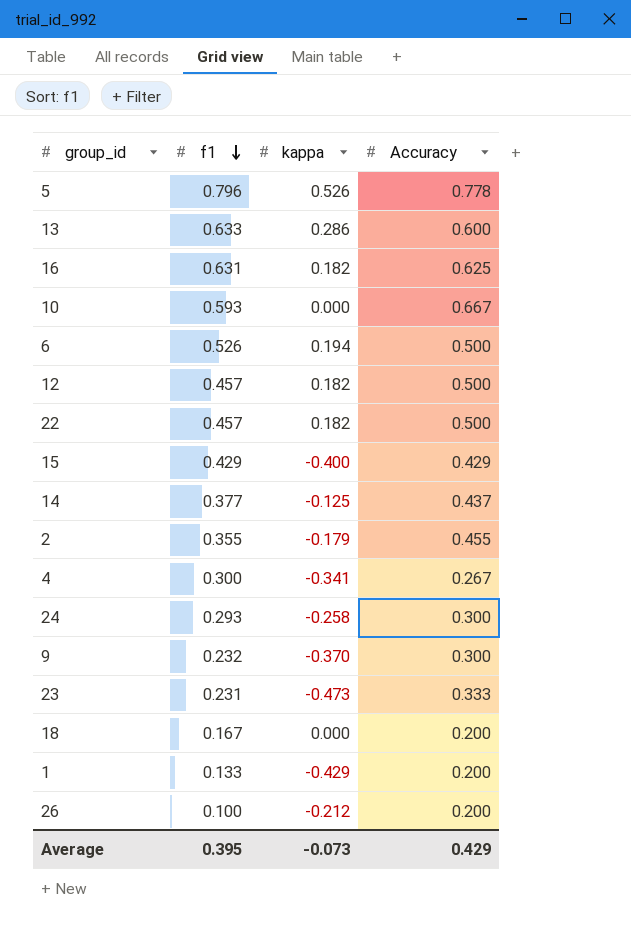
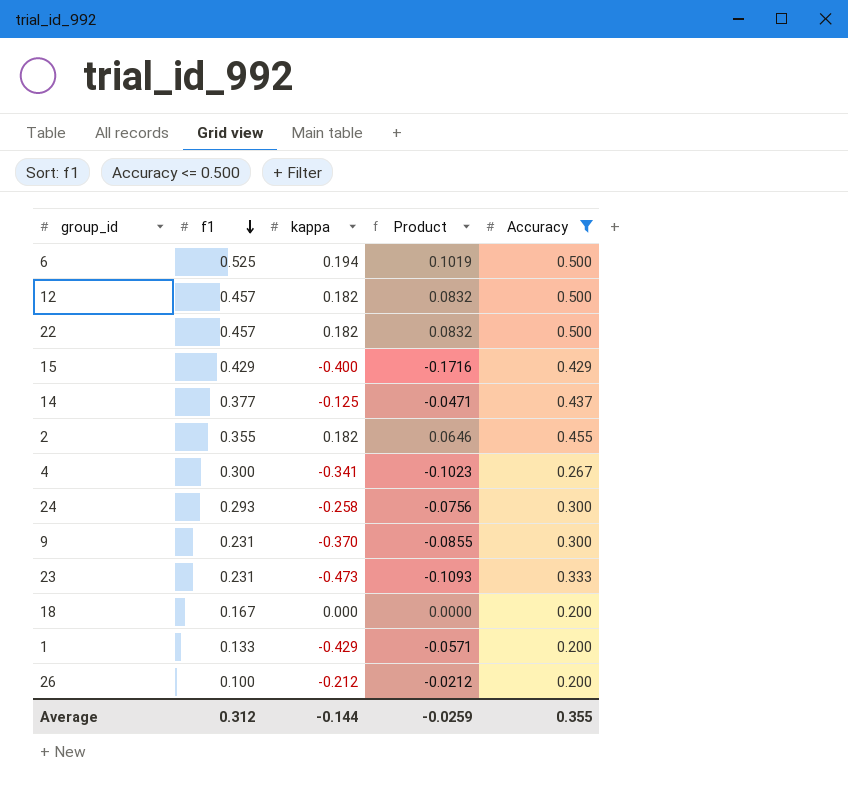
filter: none -> Accuracy <= 0.500
column Product | formula: none -> [f1] * [kappa]
6 | f1: 0.526 -> 0.525
2 | kappa: -0.179 -> 0.182
9 | f1: 0.232 -> 0.231
Average | f1: 0.395 -> 0.312
Average | kappa: -0.073 -> -0.144
Average | Accuracy: 0.429 -> 0.355

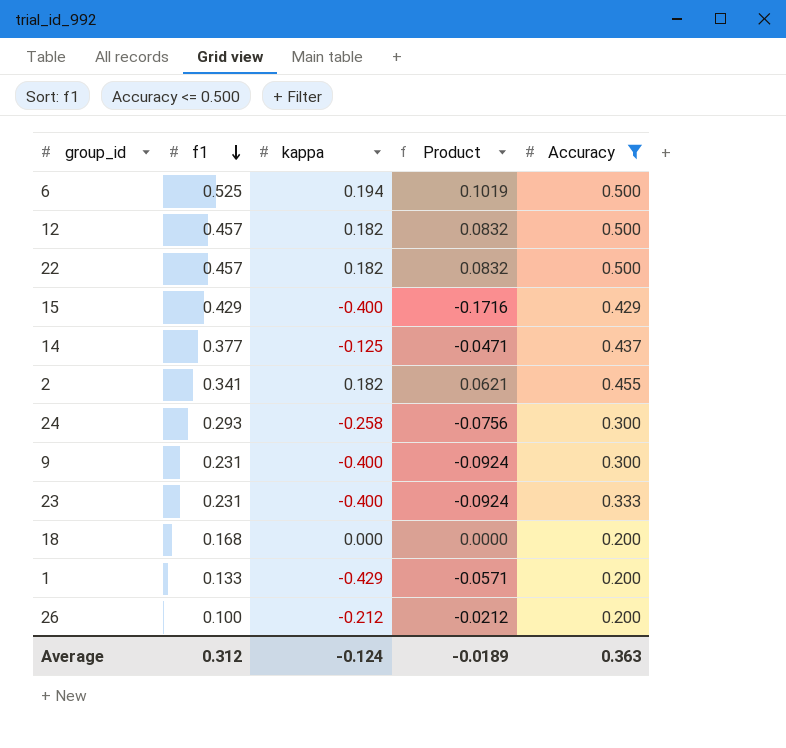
row 4: 0.300 | -0.341 | -0.1023 | 0.267 -> none
2 | f1: 0.355 -> 0.341
2 | Product: 0.0646 -> 0.0621
9 | kappa: -0.370 -> -0.400
9 | Product: -0.0855 -> -0.0924
23 | kappa: -0.473 -> -0.400
23 | Product: -0.1093 -> -0.0924
18 | f1: 0.167 -> 0.168
Average | kappa: -0.144 -> -0.124
Average | Product: -0.0259 -> -0.0189
Average | Accuracy: 0.355 -> 0.363

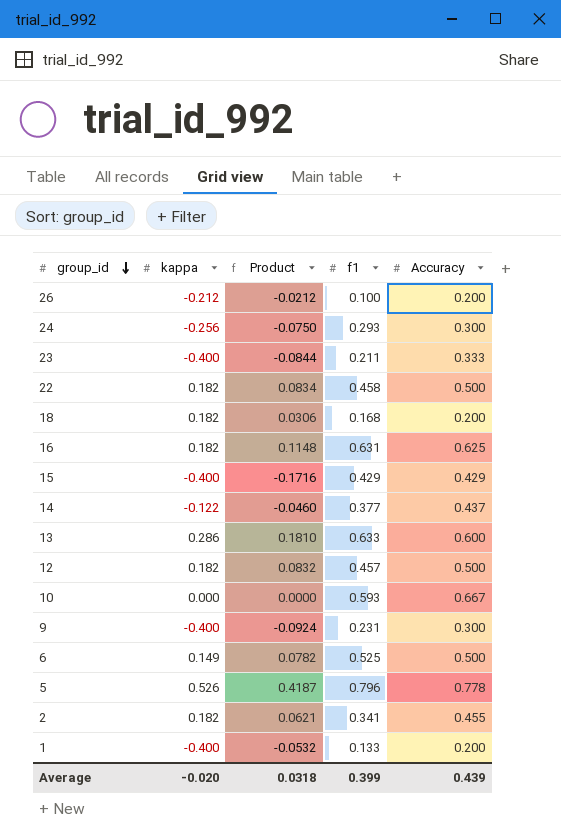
filter: Accuracy <= 0.500 -> none
row order: f1 descending -> group_id descending
column f1 | position: 2 -> 4
24 | kappa: -0.258 -> -0.256
24 | Product: -0.0756 -> -0.0750
23 | Product: -0.0924 -> -0.0844
23 | f1: 0.231 -> 0.211
22 | Product: 0.0832 -> 0.0834
22 | f1: 0.457 -> 0.458
18 | kappa: 0.000 -> 0.182
18 | Product: 0.0000 -> 0.0306
14 | kappa: -0.125 -> -0.122
14 | Product: -0.0471 -> -0.0460
6 | kappa: 0.194 -> 0.149
6 | Product: 0.1019 -> 0.0782
1 | kappa: -0.429 -> -0.400
1 | Product: -0.0571 -> -0.0532
Average | kappa: -0.124 -> -0.020
Average | Product: -0.0189 -> 0.0318
Average | f1: 0.312 -> 0.399
Average | Accuracy: 0.363 -> 0.439

